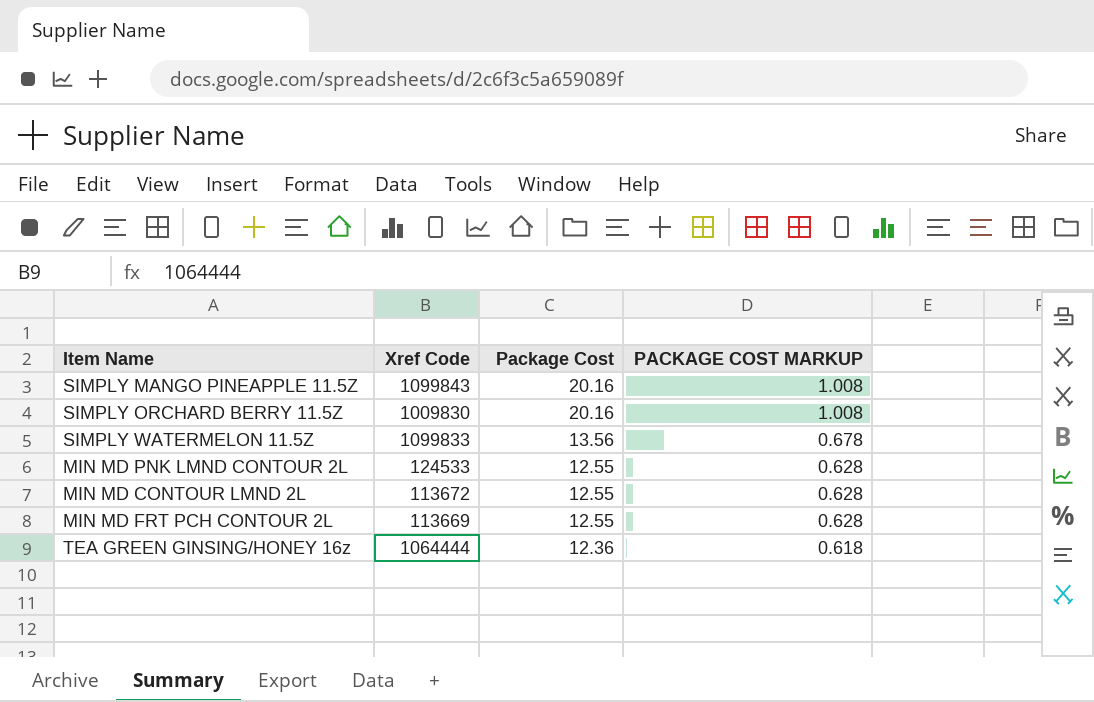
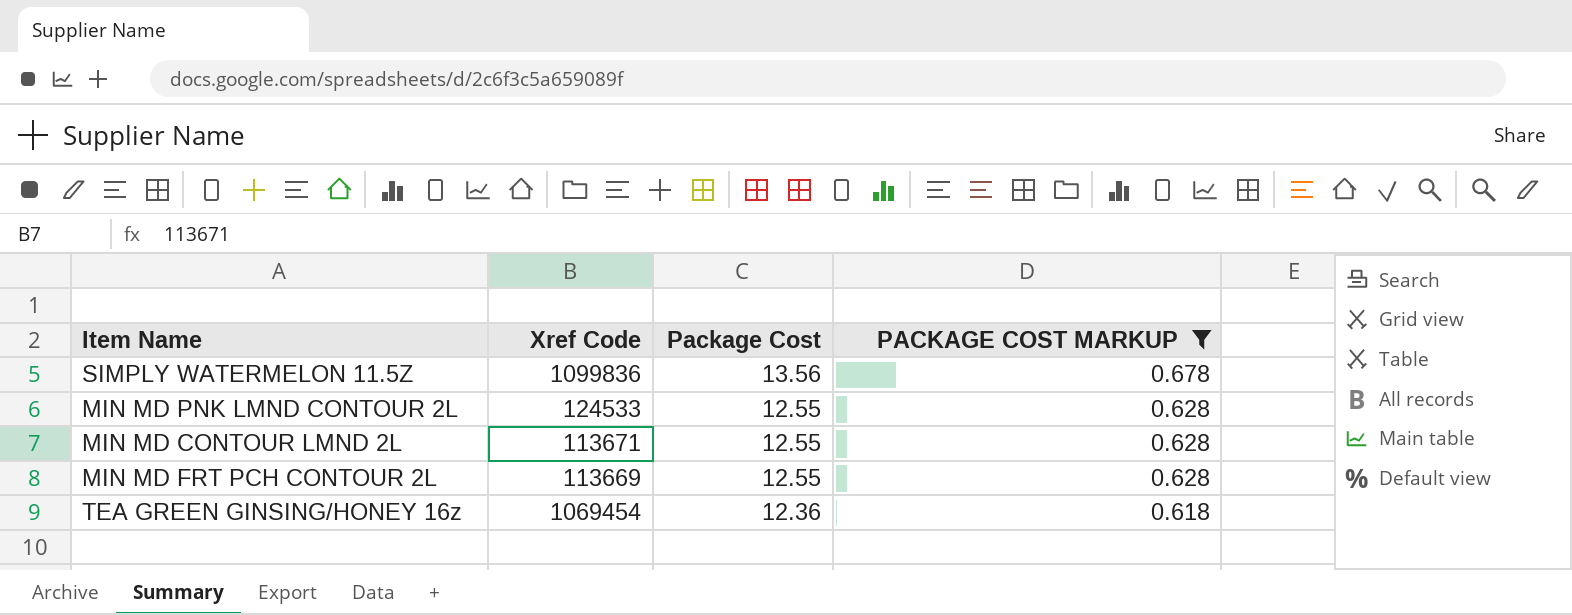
filter: none -> PACKAGE COST MARKUP != 1.008
SIMPLY WATERMELON 11.5Z | Xref Code: 1099833 -> 1099836
MIN MD CONTOUR LMND 2L | Xref Code: 113672 -> 113671
TEA GREEN GINSING/HONEY 16z | Xref Code: 1064444 -> 1069454

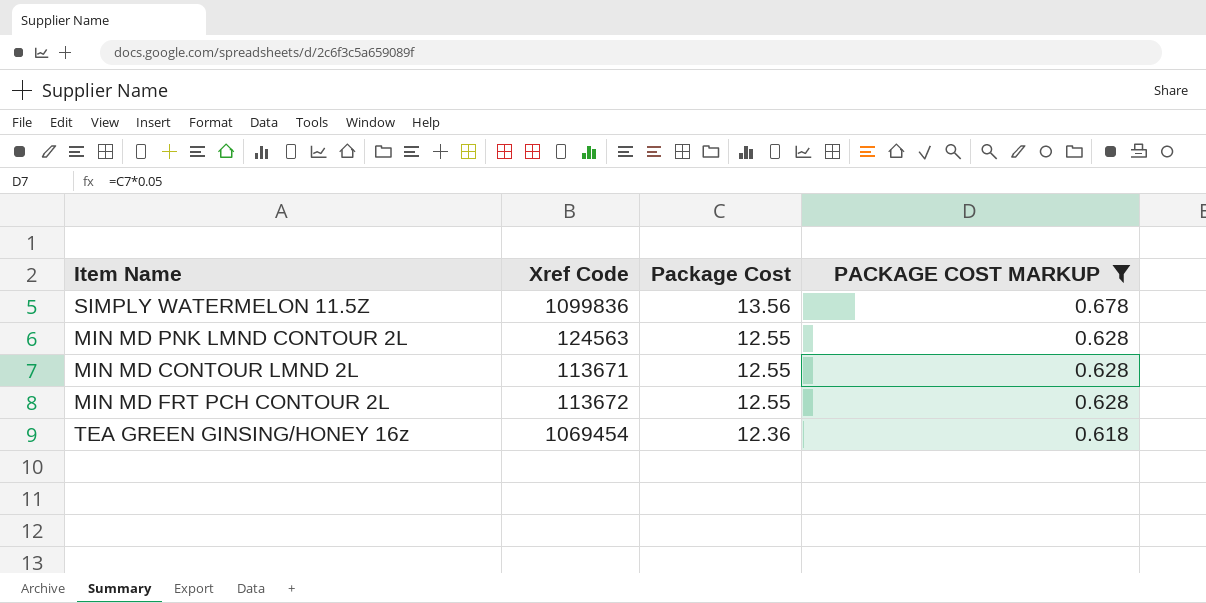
MIN MD PNK LMND CONTOUR 2L | Xref Code: 124533 -> 124563
MIN MD FRT PCH CONTOUR 2L | Xref Code: 113669 -> 113672

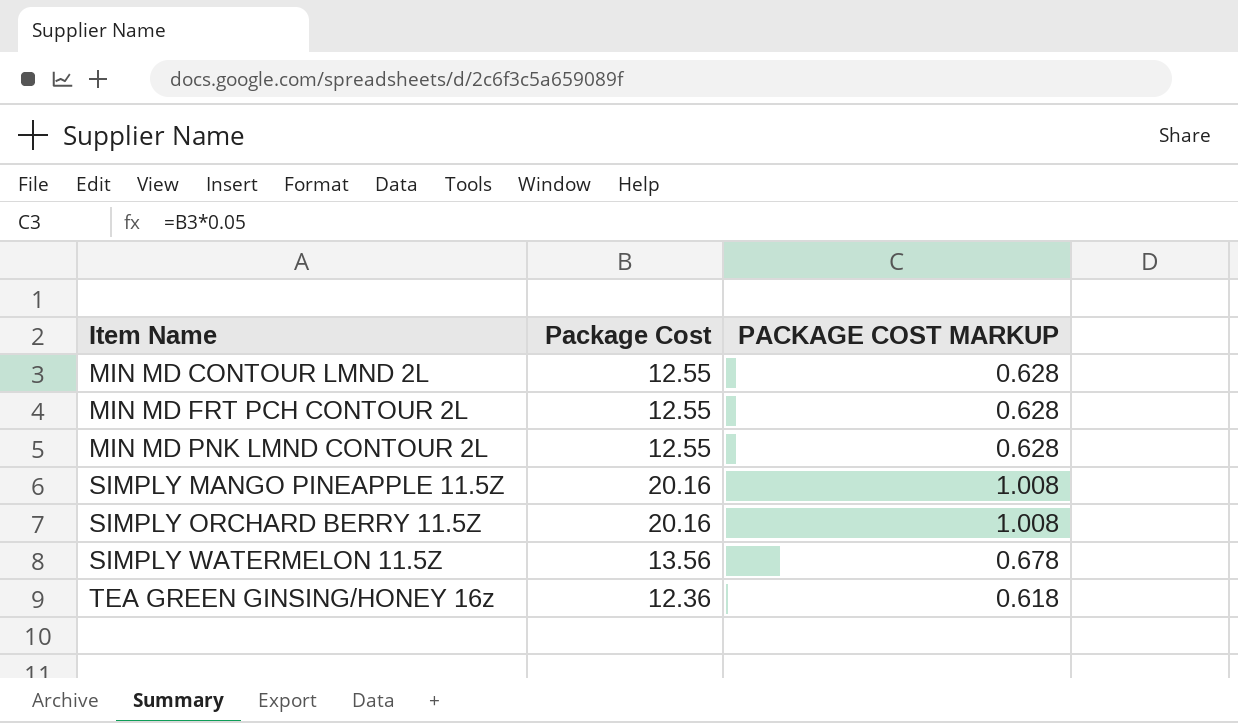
filter: PACKAGE COST MARKUP != 1.008 -> none
row order: Package Cost descending -> Item Name ascending
column Xref Code | position: 2 -> none

